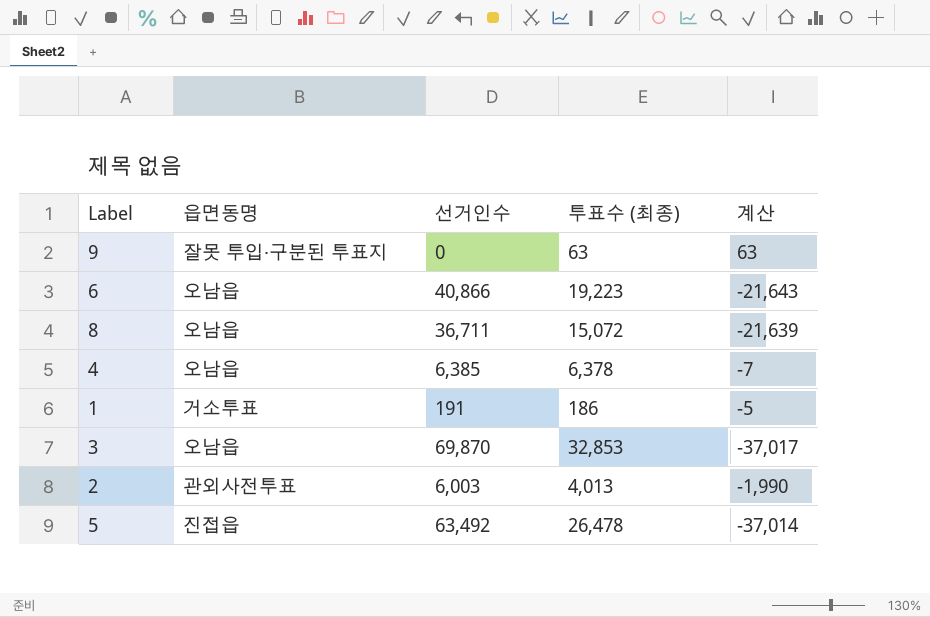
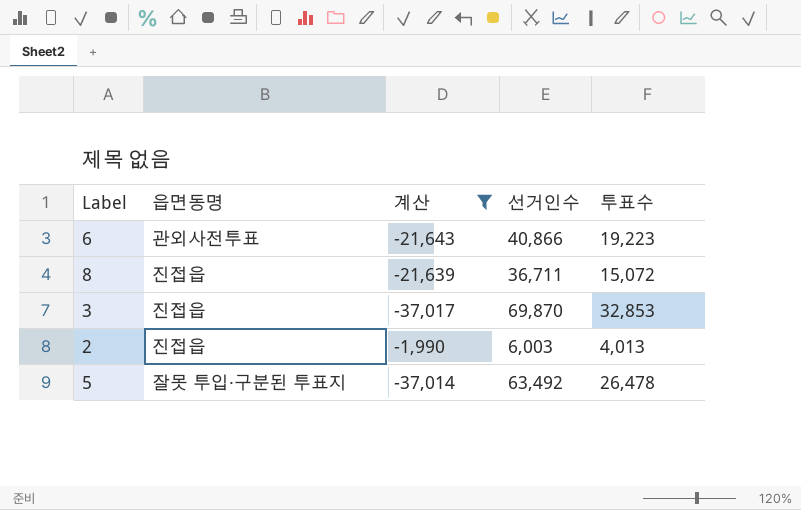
filter: none -> 계산 <= -1,990
column 계산 | position: 5 -> 3
column name: 투표수 (최종) -> 투표수
6 | 읍면동명: 오남읍 -> 관외사전투표
8 | 읍면동명: 오남읍 -> 진접읍
3 | 읍면동명: 오남읍 -> 진접읍
2 | 읍면동명: 관외사전투표 -> 진접읍
5 | 읍면동명: 진접읍 -> 잘못 투입·구분된 투표지

